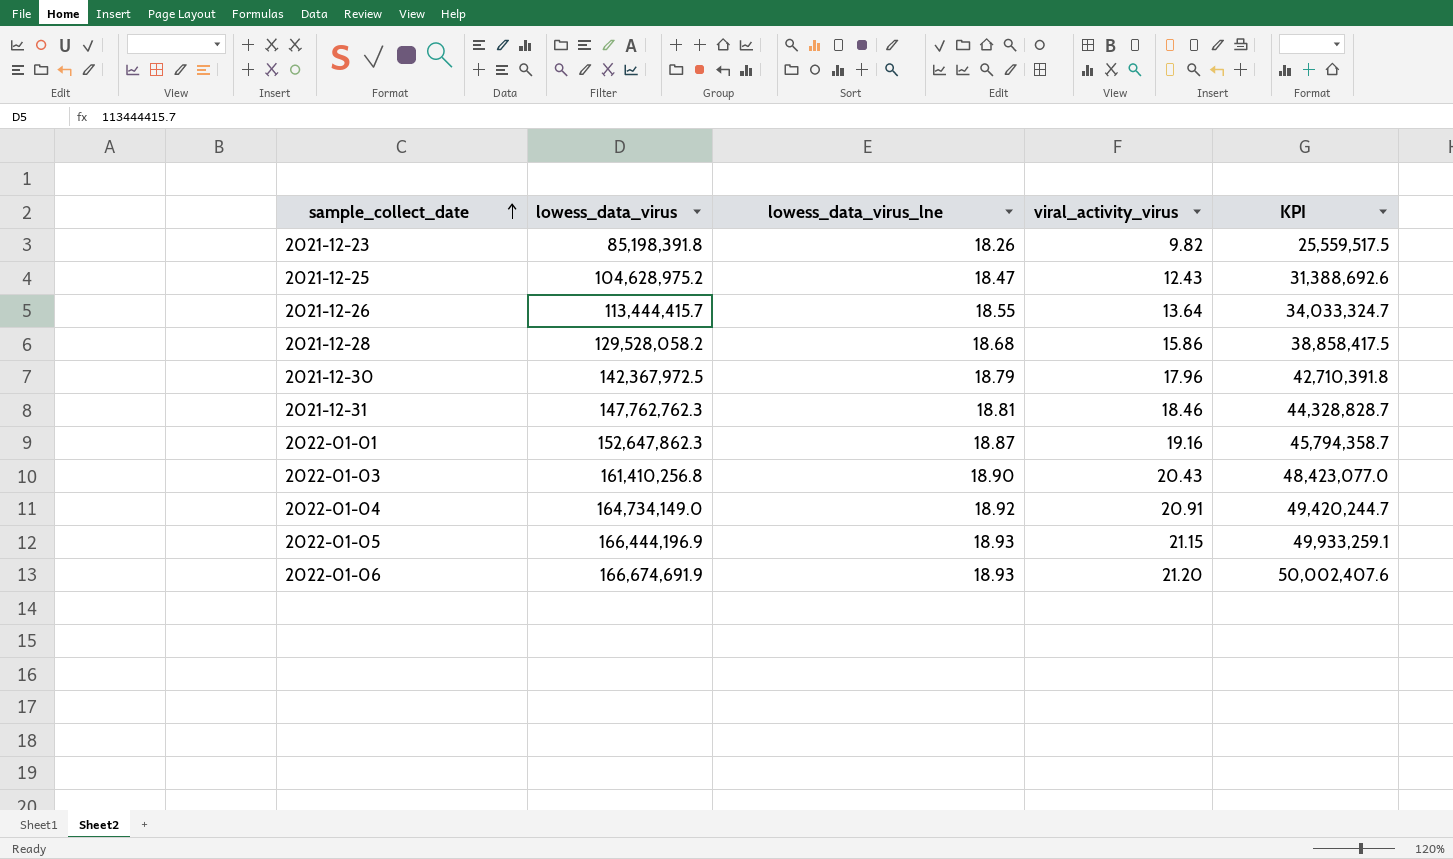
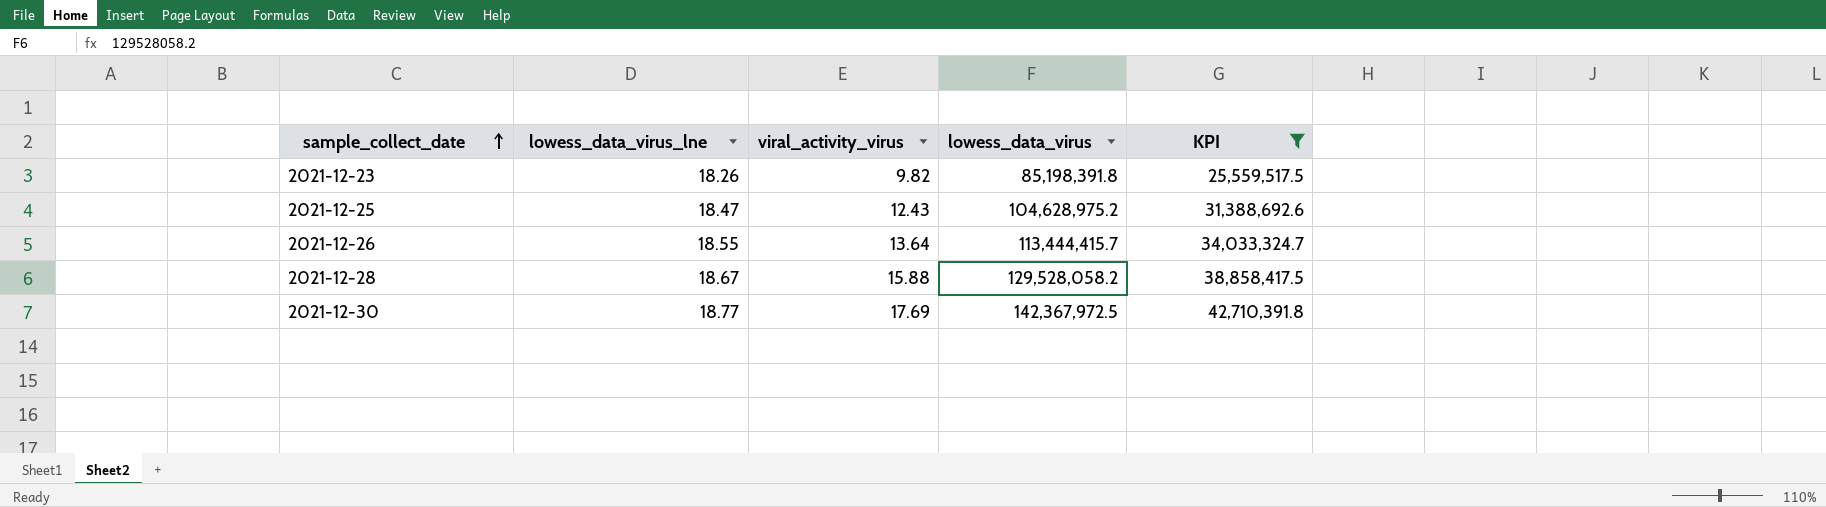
filter: none -> KPI <= 42,710,391.8
column lowess_data_virus | position: 2 -> 4
2021-12-28 | lowess_data_virus_lne: 18.68 -> 18.67
2021-12-28 | viral_activity_virus: 15.86 -> 15.88
2021-12-30 | lowess_data_virus_lne: 18.79 -> 18.77
2021-12-30 | viral_activity_virus: 17.96 -> 17.69

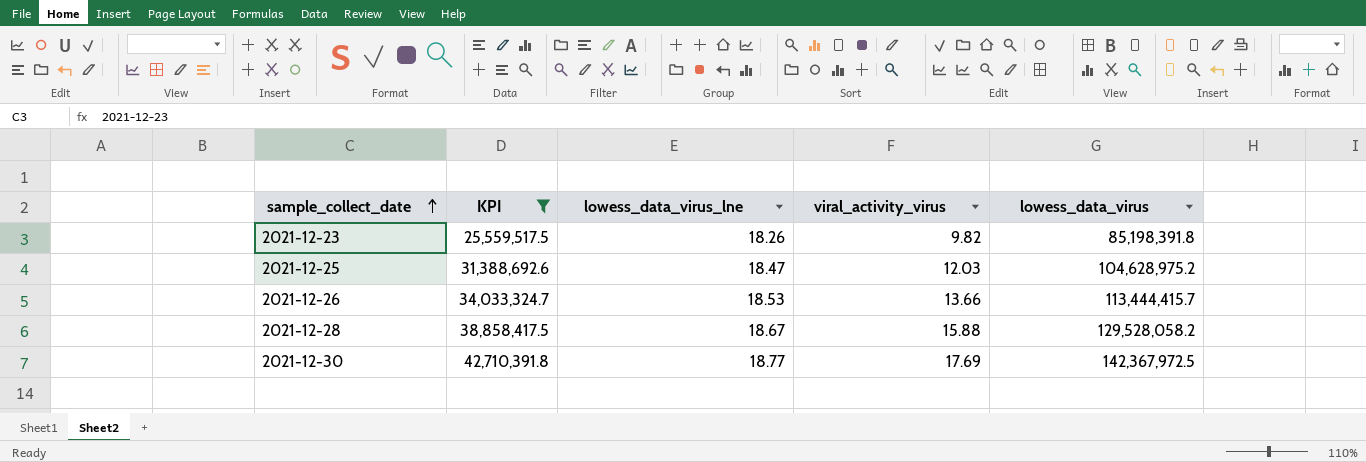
column KPI | position: 5 -> 2
2021-12-25 | viral_activity_virus: 12.43 -> 12.03
2021-12-26 | lowess_data_virus_lne: 18.55 -> 18.53
2021-12-26 | viral_activity_virus: 13.64 -> 13.66

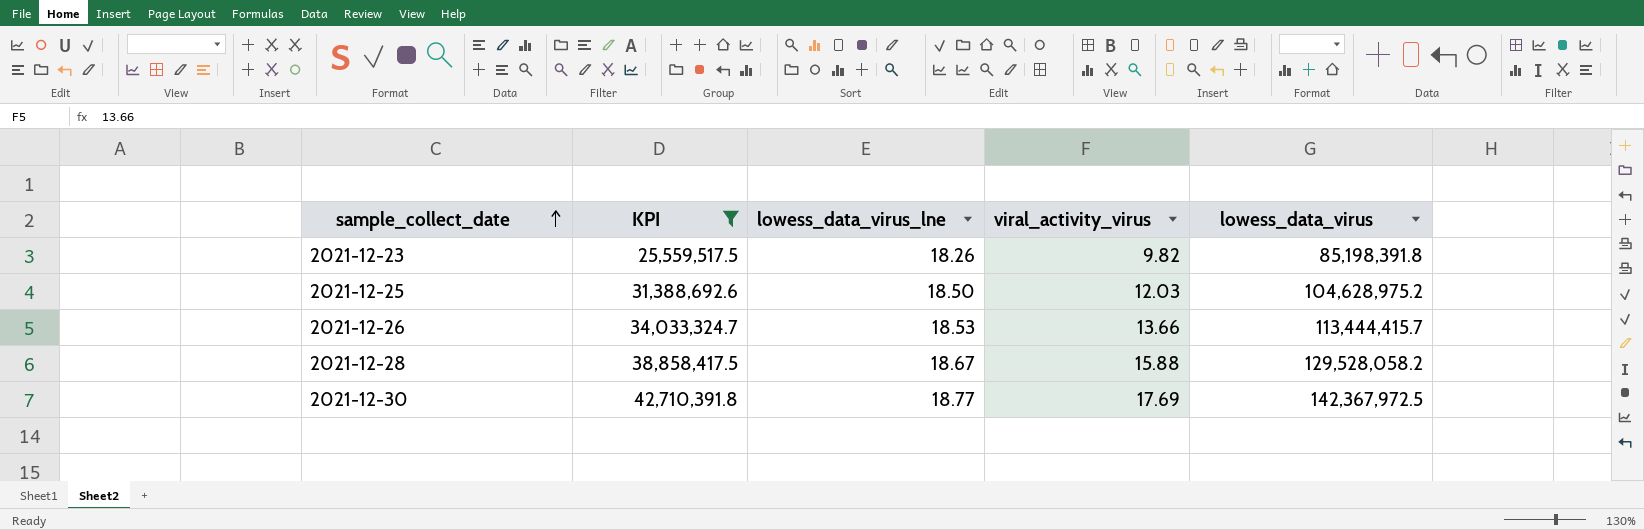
2021-12-25 | lowess_data_virus_lne: 18.47 -> 18.50

